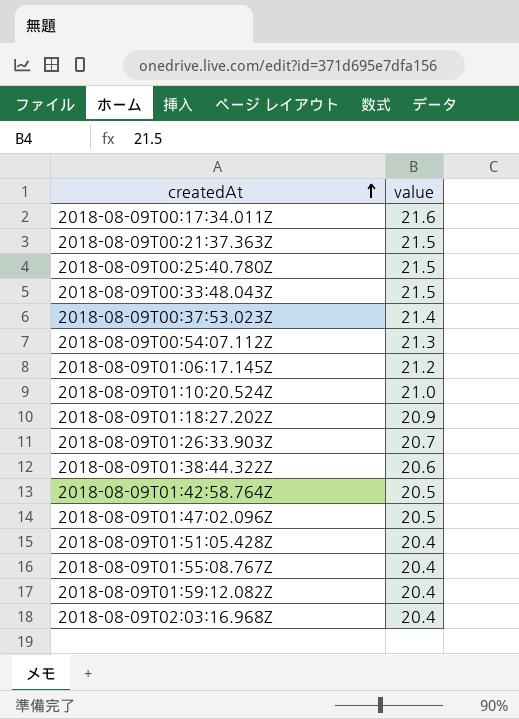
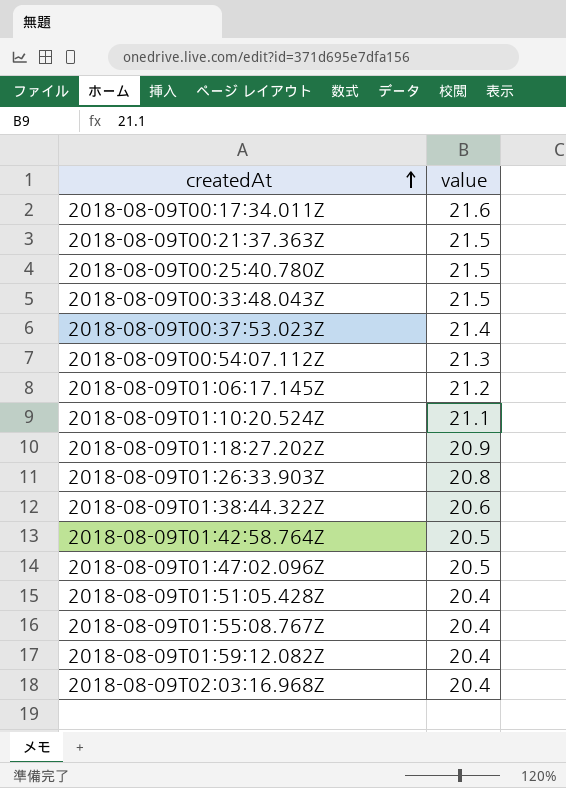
2018-08-09T01:10:20.524Z | value: 21.0 -> 21.1
2018-08-09T01:26:33.903Z | value: 20.7 -> 20.8

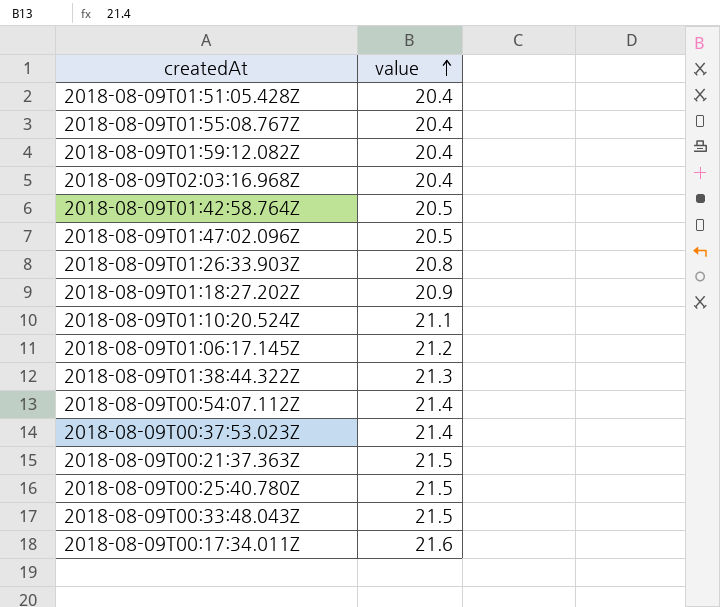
row order: createdAt ascending -> value ascending
2018-08-09T01:38:44.322Z | value: 20.6 -> 21.3
2018-08-09T00:54:07.112Z | value: 21.3 -> 21.4

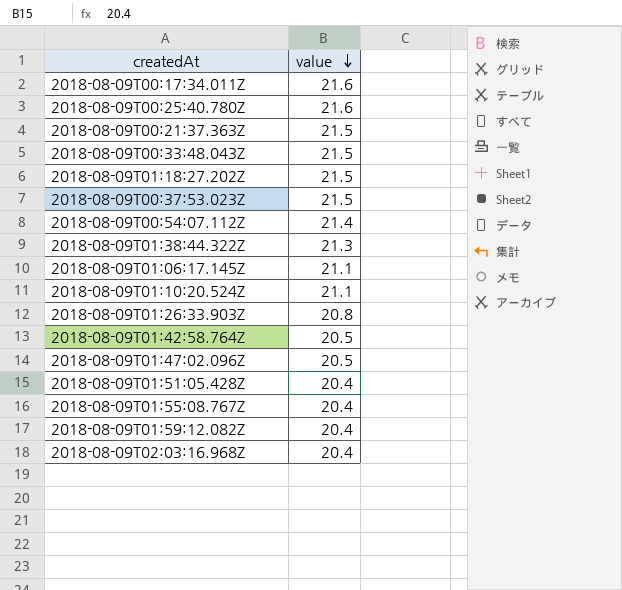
row order: value ascending -> value descending
2018-08-09T00:25:40.780Z | value: 21.5 -> 21.6
2018-08-09T01:18:27.202Z | value: 20.9 -> 21.5
2018-08-09T00:37:53.023Z | value: 21.4 -> 21.5
2018-08-09T01:06:17.145Z | value: 21.2 -> 21.1

